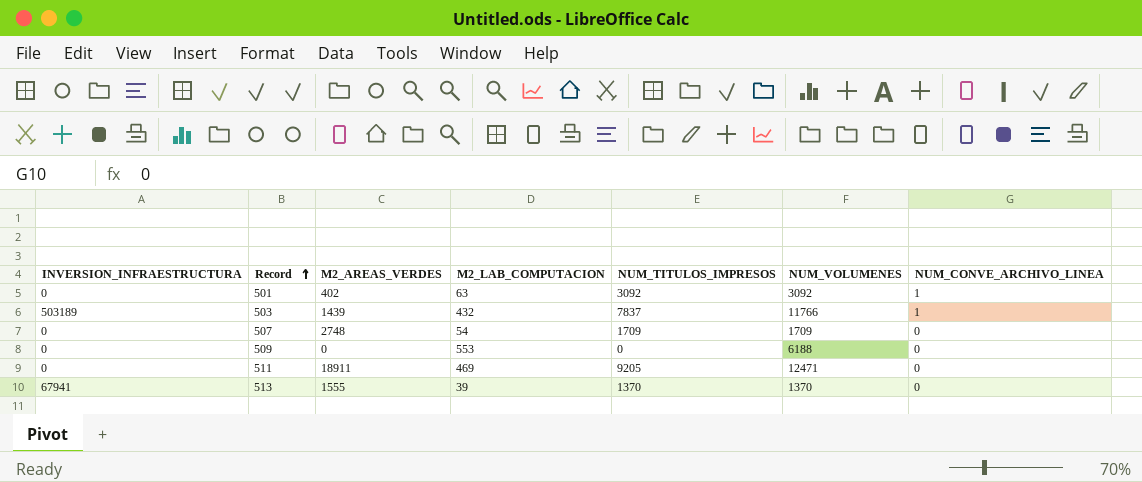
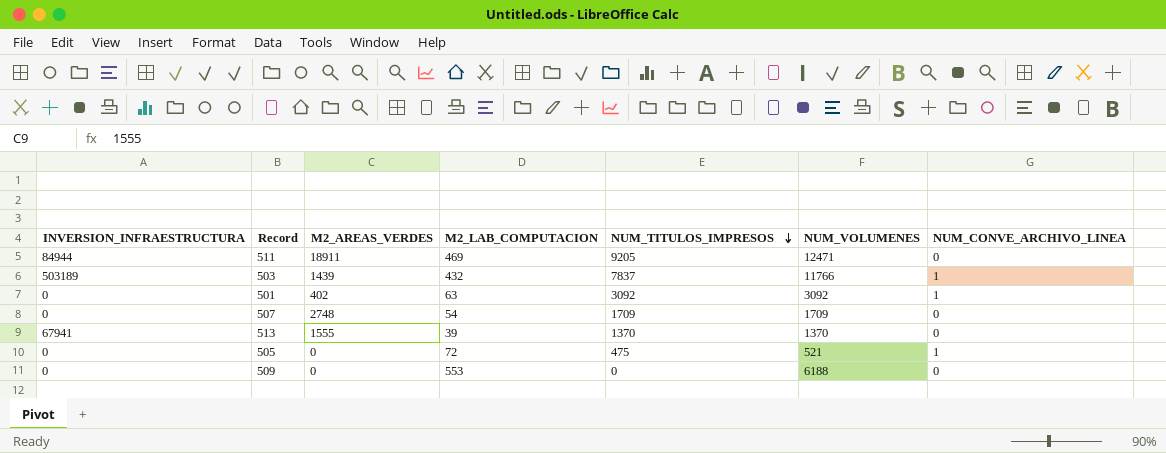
row order: Record ascending -> NUM_TITULOS_IMPRESOS descending
511 | INVERSION_INFRAESTRUCTURA: 0 -> 84944
row 505: none -> 0 | 0 | 72 | 475 | 521 | 1

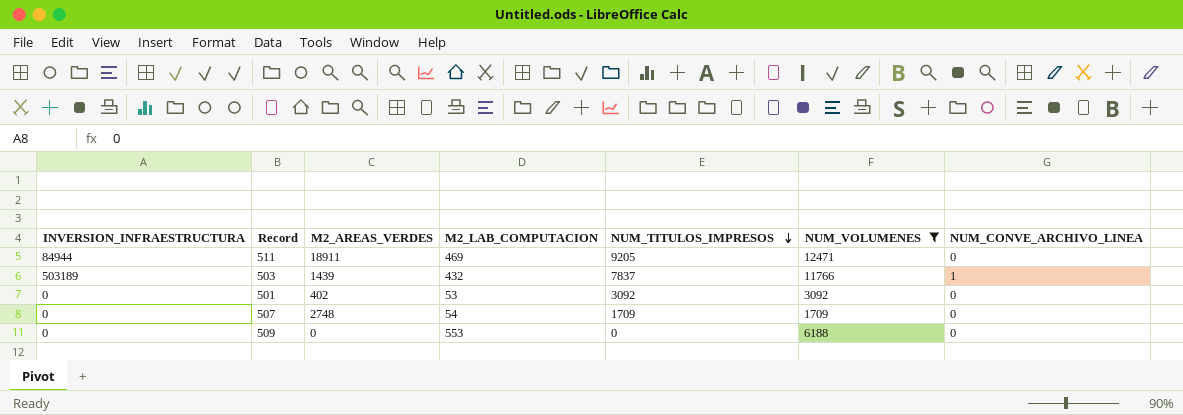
filter: none -> NUM_VOLUMENES >= 1709
501 | M2_LAB_COMPUTACION: 63 -> 53
501 | NUM_CONVE_ARCHIVO_LINEA: 1 -> 0

